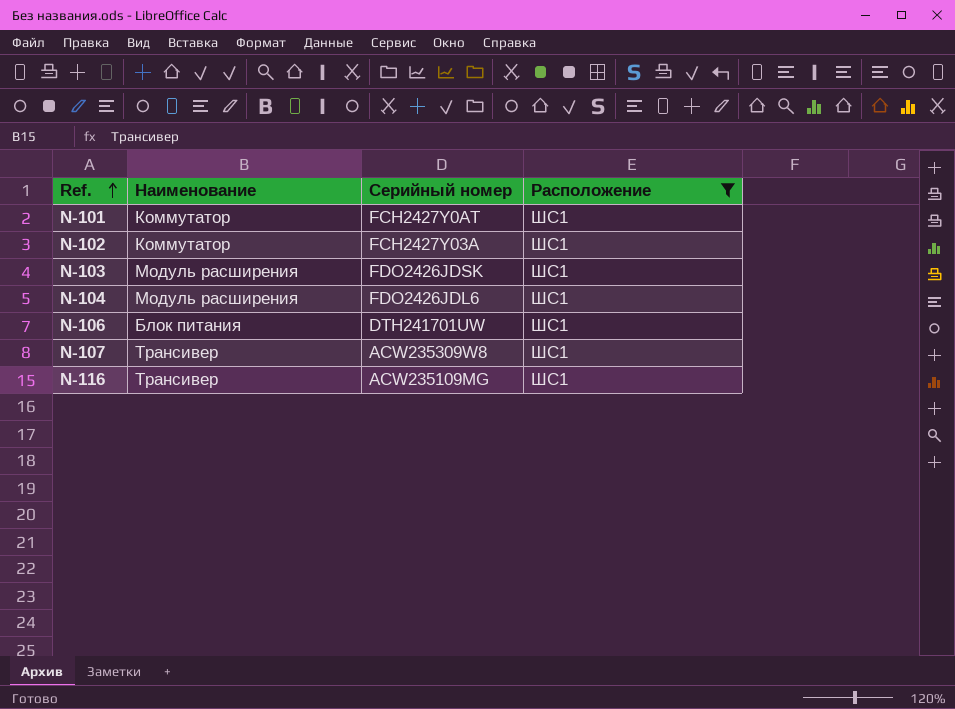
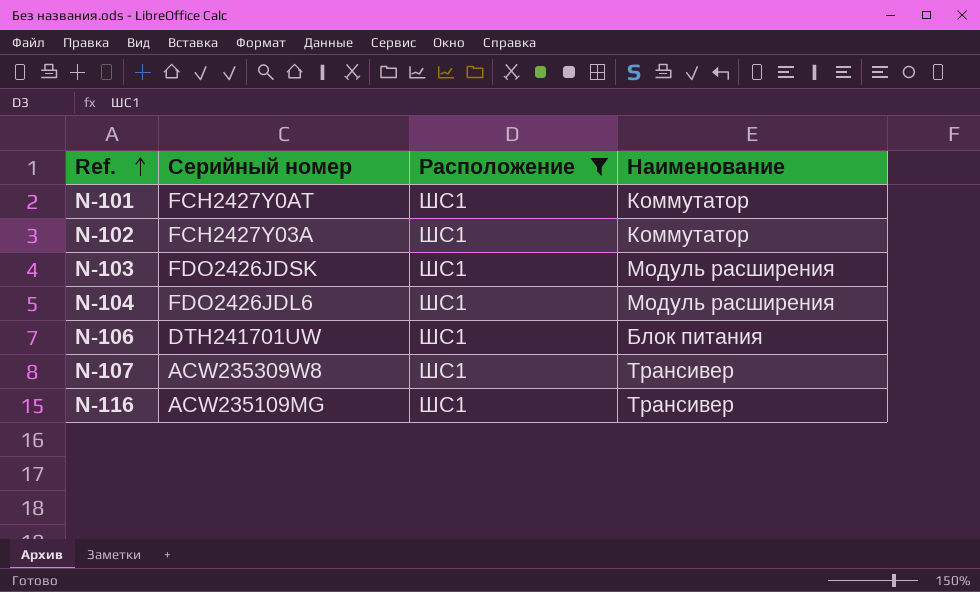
column Наименование | position: 2 -> 4

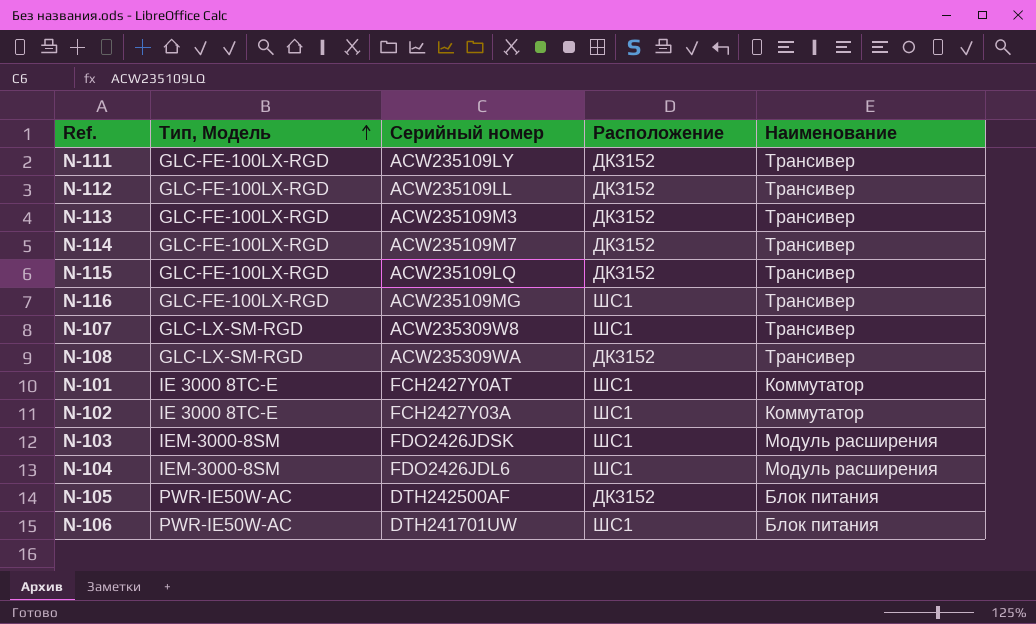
filter: Расположение = ШС1 -> none
row order: Ref. ascending -> Тип, Модель ascending
column Тип, Модель | position: none -> 2

